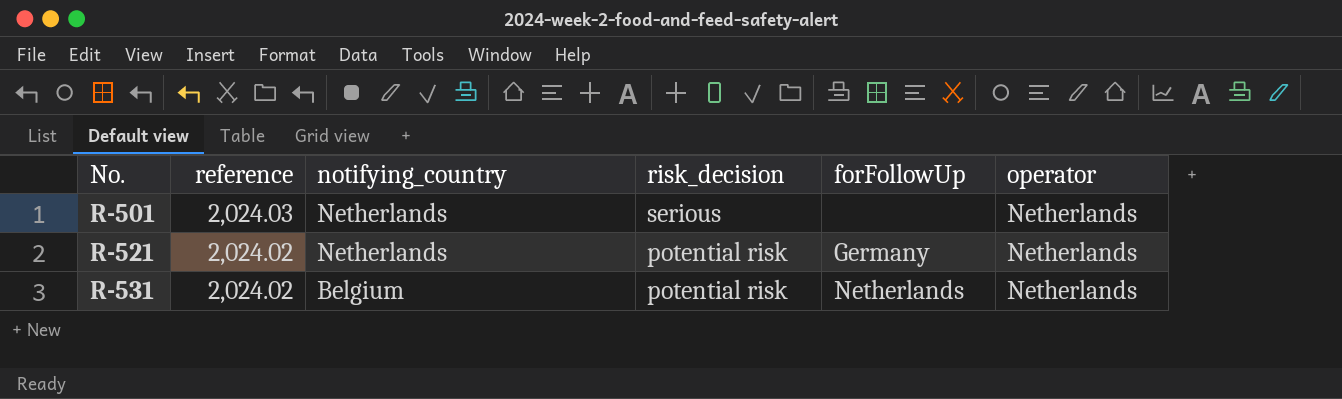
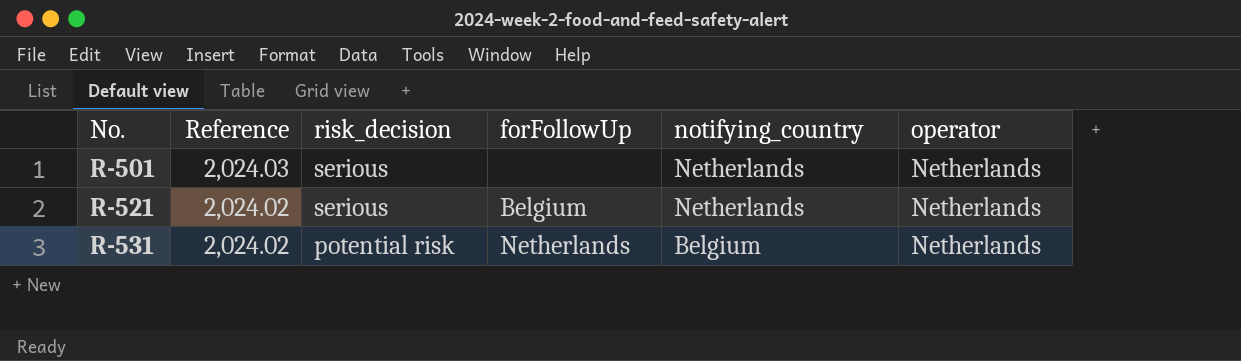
column name: reference -> Reference
column notifying_country | position: 3 -> 5
R-521 | risk_decision: potential risk -> serious
R-521 | forFollowUp: Germany -> Belgium

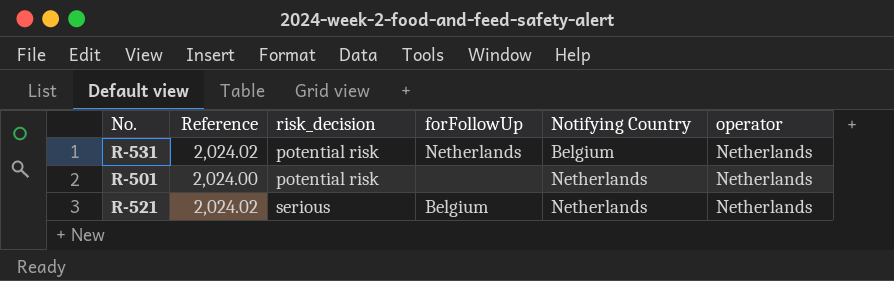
row order: No. ascending -> risk_decision ascending
column name: notifying_country -> Notifying Country
R-501 | Reference: 2,024.03 -> 2,024.00
R-501 | risk_decision: serious -> potential risk

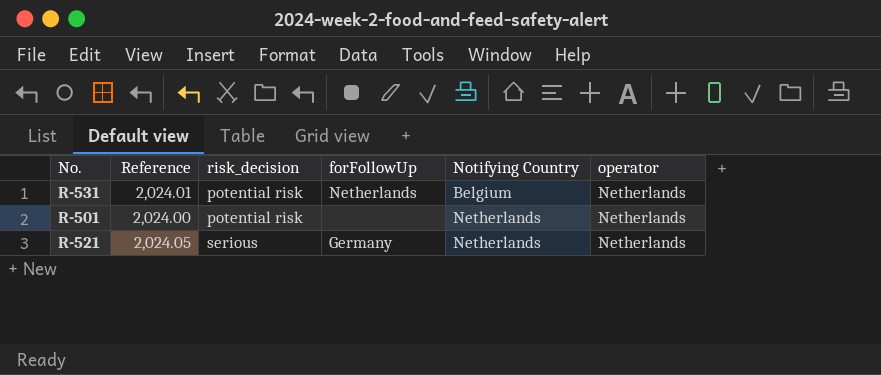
R-531 | Reference: 2,024.02 -> 2,024.01
R-521 | Reference: 2,024.02 -> 2,024.05
R-521 | forFollowUp: Belgium -> Germany

